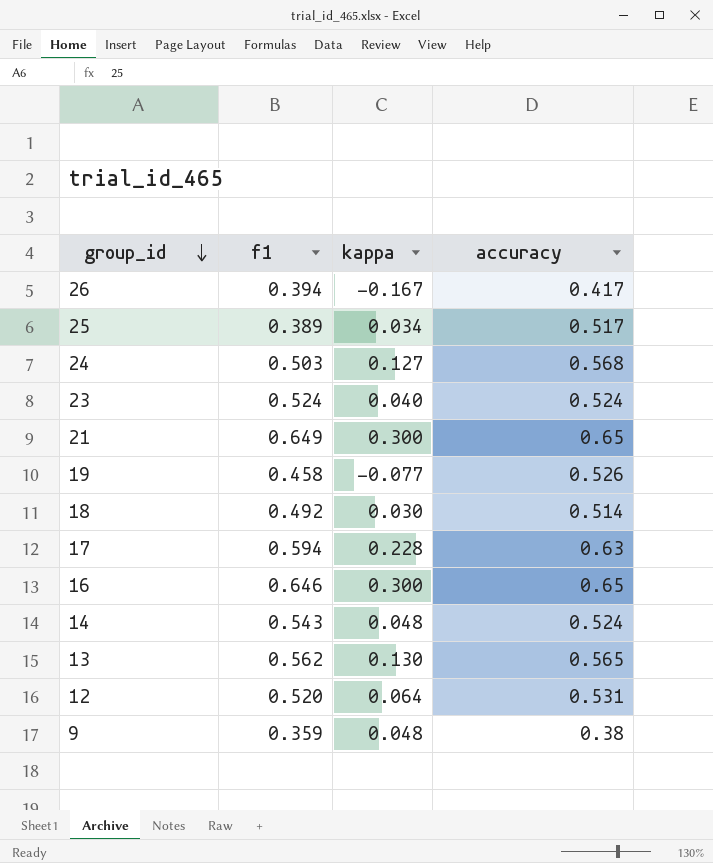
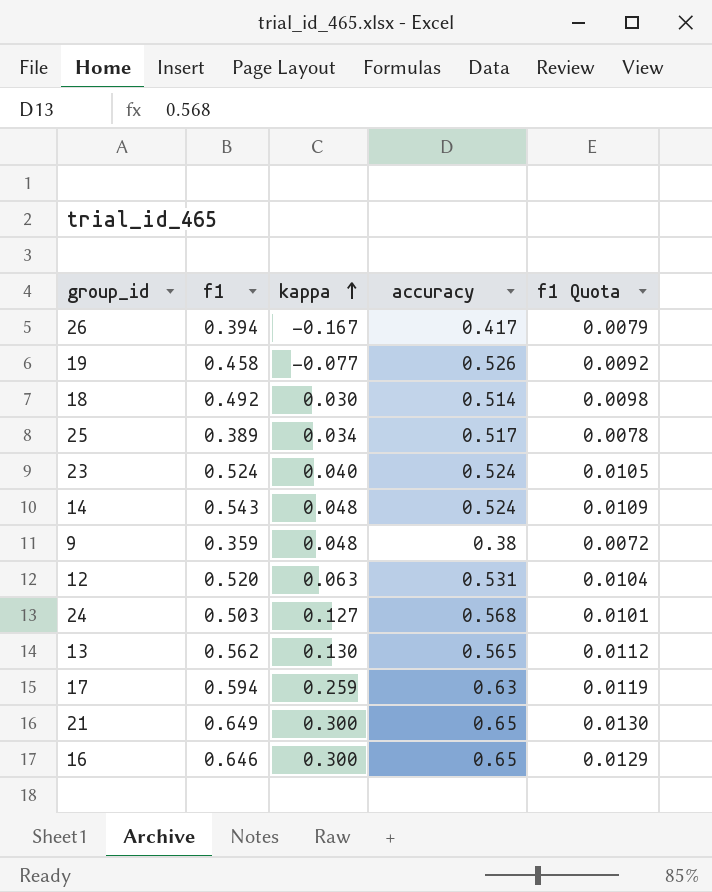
row order: group_id descending -> kappa ascending
column f1 Quota | formula: none -> [f1] * 0.02
12 | kappa: 0.064 -> 0.063
17 | kappa: 0.228 -> 0.259

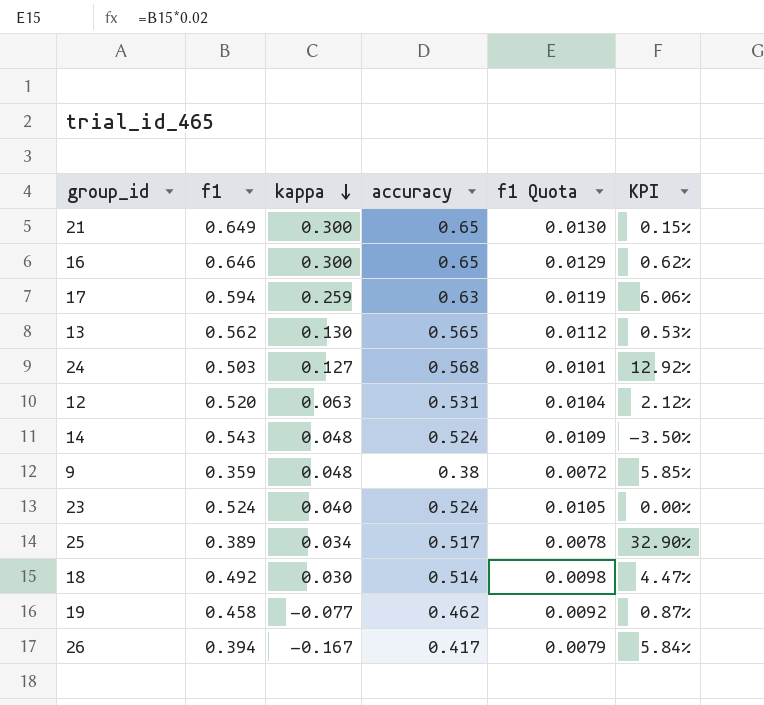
row order: kappa ascending -> kappa descending
column KPI | formula: none -> ([accuracy] - [f1]) / [f1]
19 | accuracy: 0.526 -> 0.462

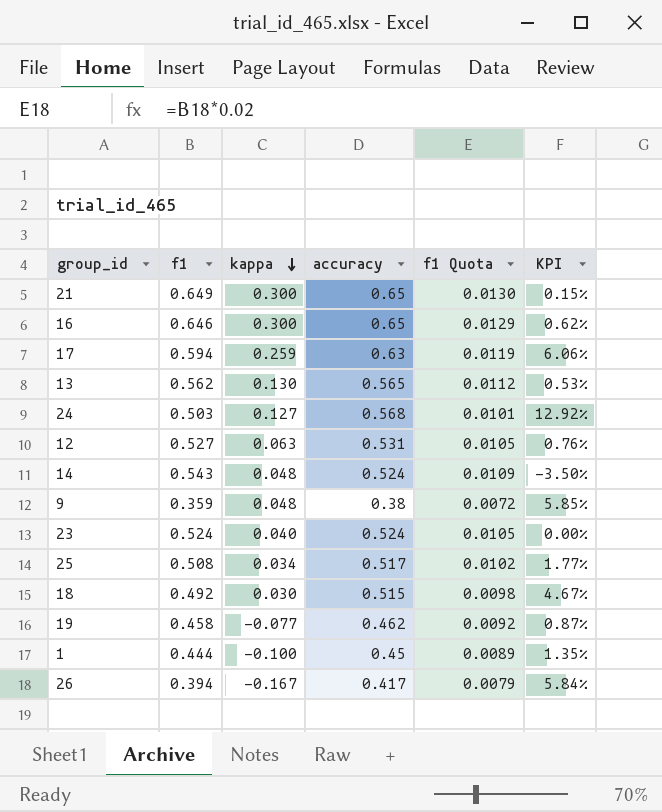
12 | f1: 0.520 -> 0.527
12 | f1 Quota: 0.0104 -> 0.0105
12 | KPI: 2.12% -> 0.76%
25 | f1: 0.389 -> 0.508
25 | f1 Quota: 0.0078 -> 0.0102
25 | KPI: 32.90% -> 1.77%
18 | accuracy: 0.514 -> 0.515
18 | KPI: 4.47% -> 4.67%
row 1: none -> 0.444 | -0.100 | 0.45 | 0.0089 | 1.35%

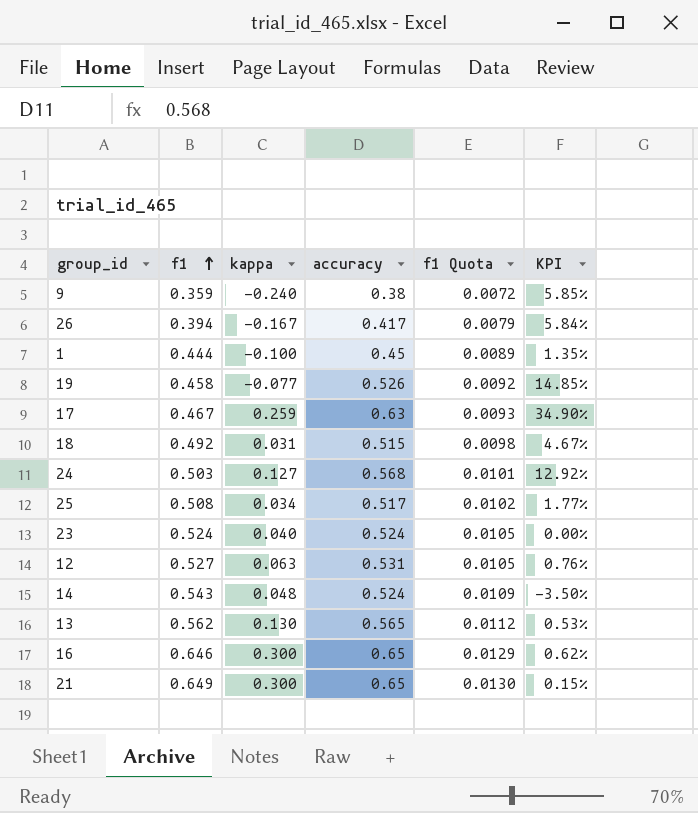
row order: kappa descending -> f1 ascending
9 | kappa: 0.048 -> -0.240
19 | accuracy: 0.462 -> 0.526
19 | KPI: 0.87% -> 14.85%
17 | f1: 0.594 -> 0.467
17 | f1 Quota: 0.0119 -> 0.0093
17 | KPI: 6.06% -> 34.90%
18 | kappa: 0.030 -> 0.031

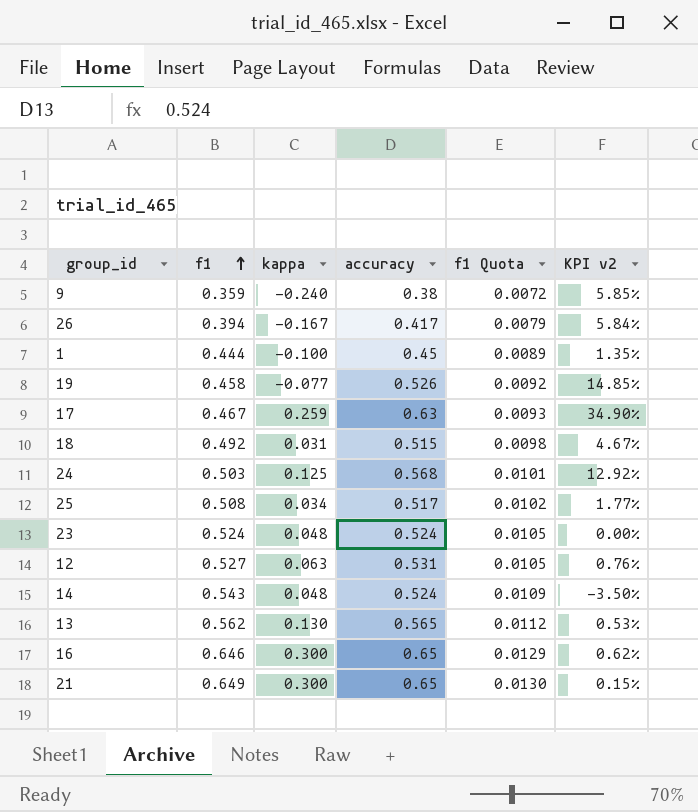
column name: KPI -> KPI v2
24 | kappa: 0.127 -> 0.125
23 | kappa: 0.040 -> 0.048

